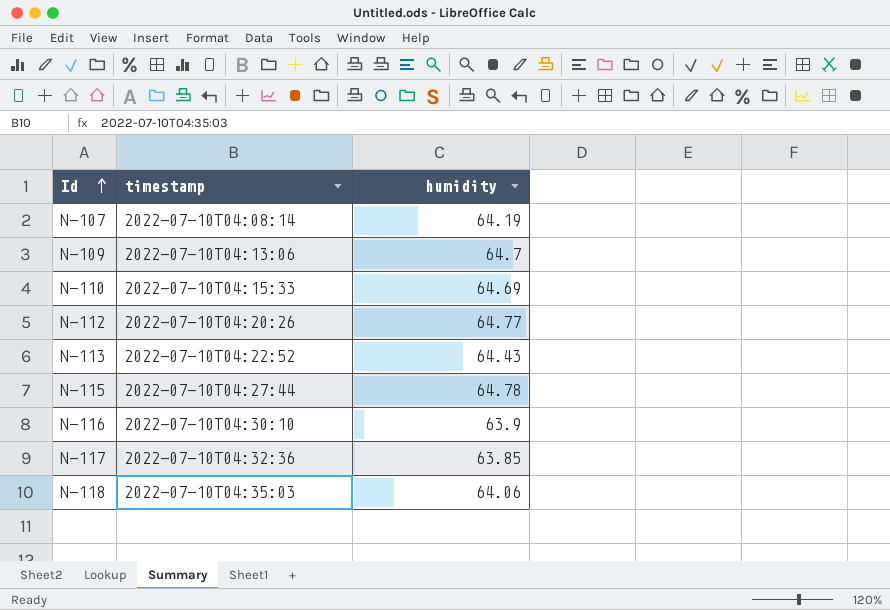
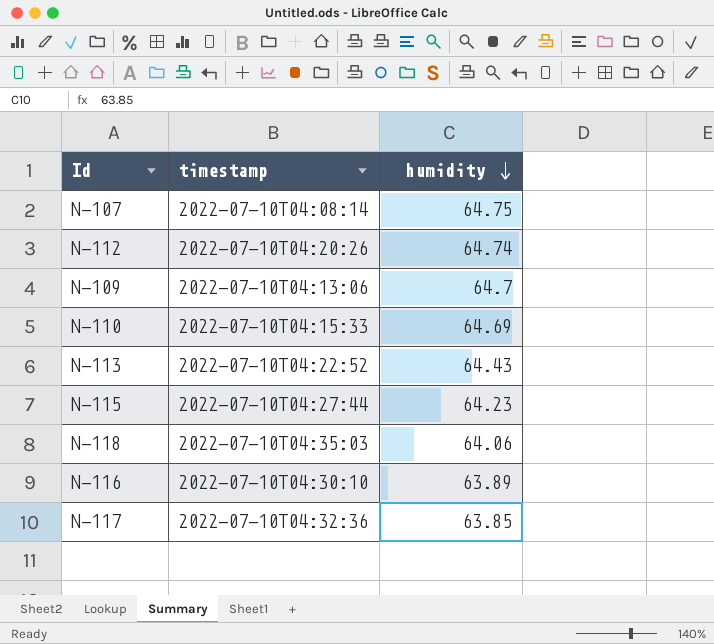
row order: Id ascending -> humidity descending
N-107 | humidity: 64.19 -> 64.75
N-112 | humidity: 64.77 -> 64.74
N-115 | humidity: 64.78 -> 64.23
N-116 | humidity: 63.9 -> 63.89

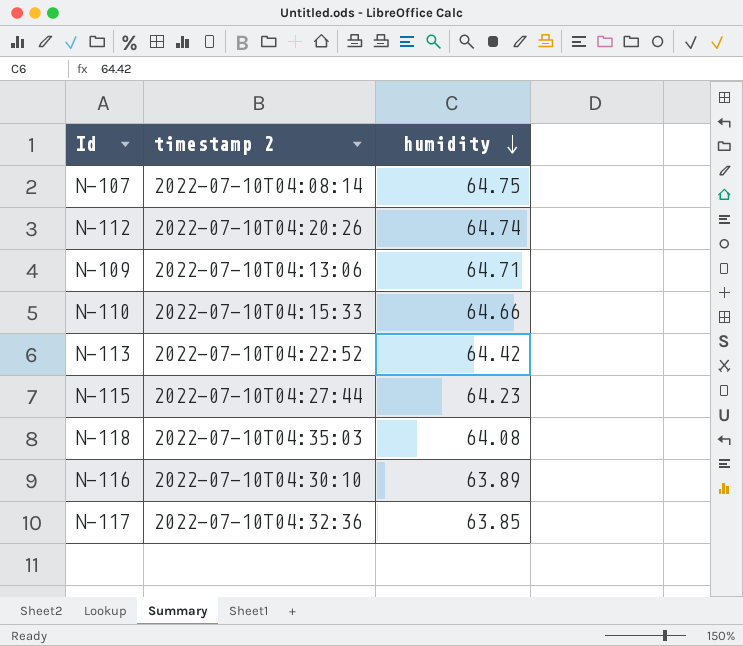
column name: timestamp -> timestamp 2
N-109 | humidity: 64.7 -> 64.71
N-110 | humidity: 64.69 -> 64.66
N-113 | humidity: 64.43 -> 64.42
N-118 | humidity: 64.06 -> 64.08

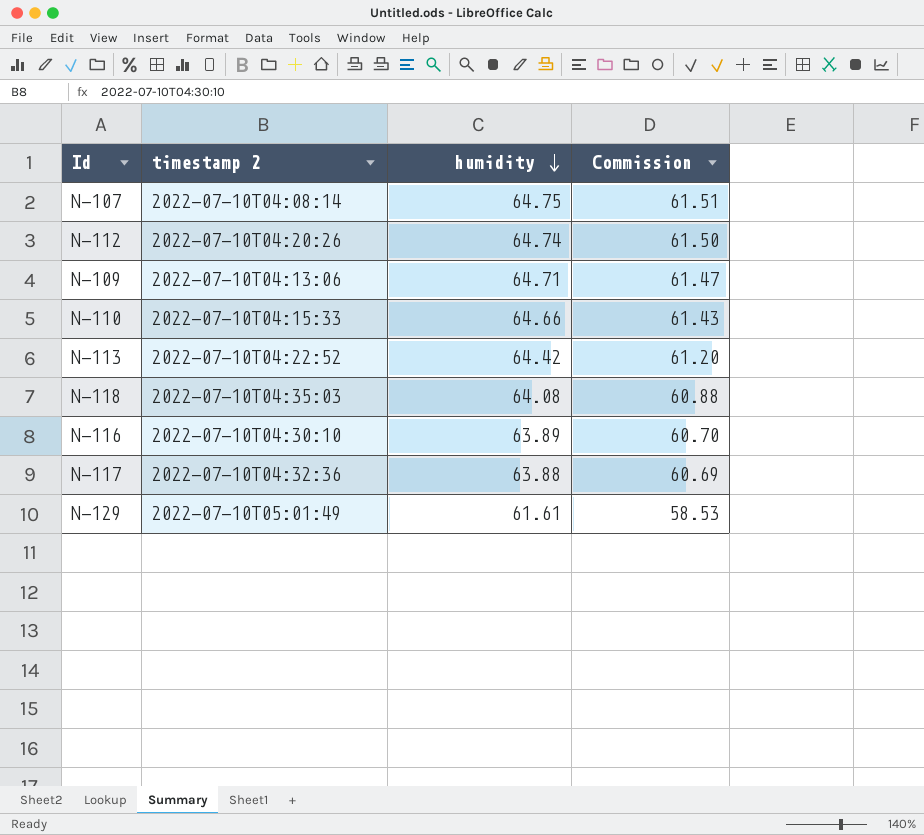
column Commission | formula: none -> [humidity] * 0.95
row N-115: 2022-07-10T04:27:44 | 64.23 -> none
N-117 | humidity: 63.85 -> 63.88
row N-129: none -> 2022-07-10T05:01:49 | 61.61 | 58.53

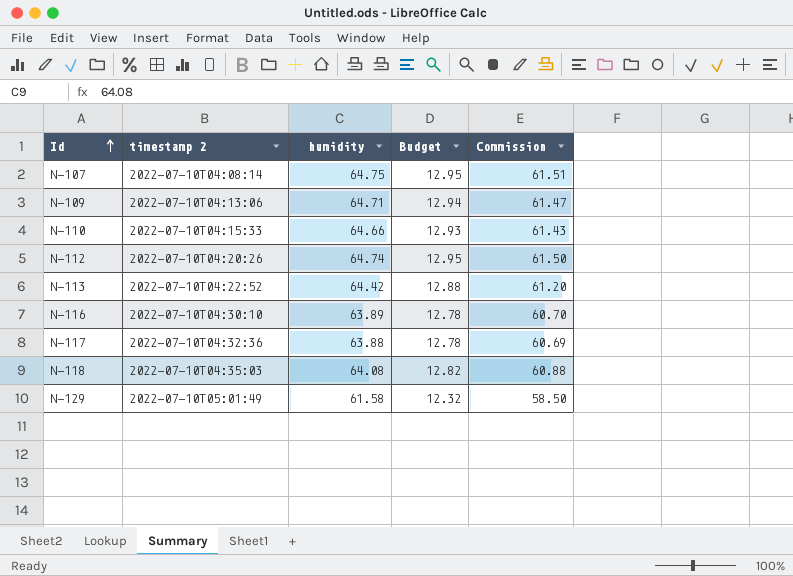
row order: humidity descending -> Id ascending
column Budget | formula: none -> [humidity] * 0.2
N-129 | humidity: 61.61 -> 61.58
N-129 | Commission: 58.53 -> 58.50

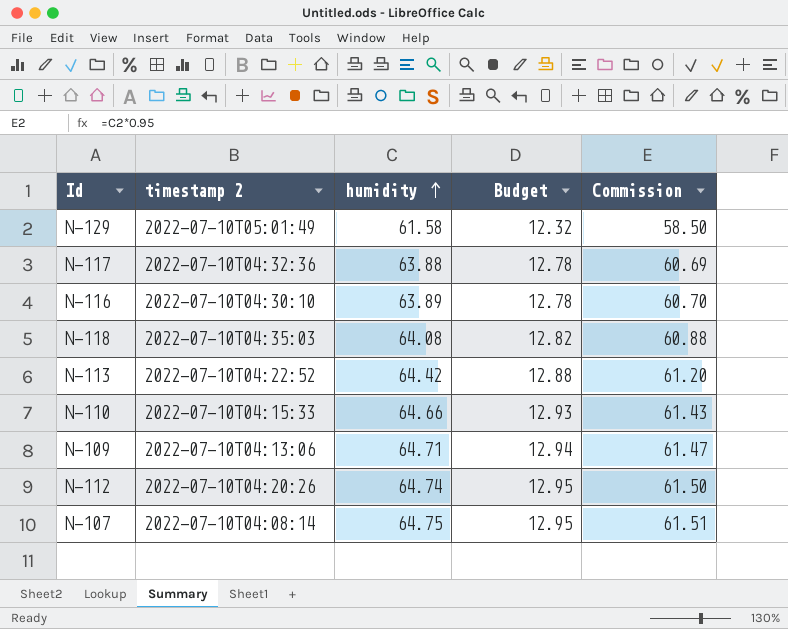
row order: Id ascending -> humidity ascending

